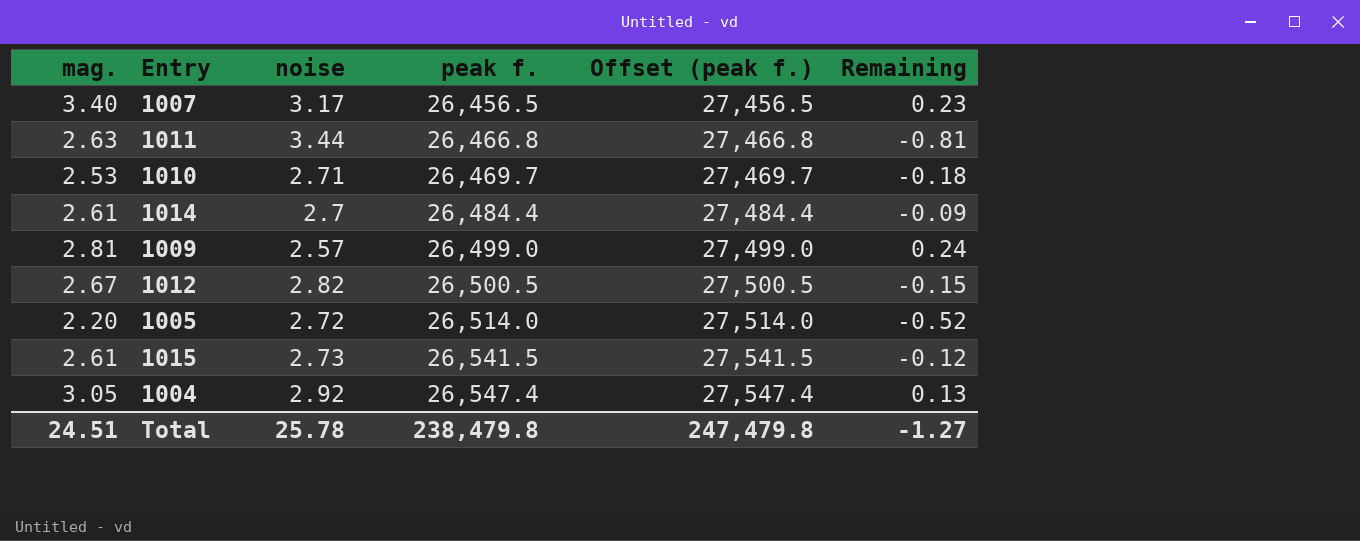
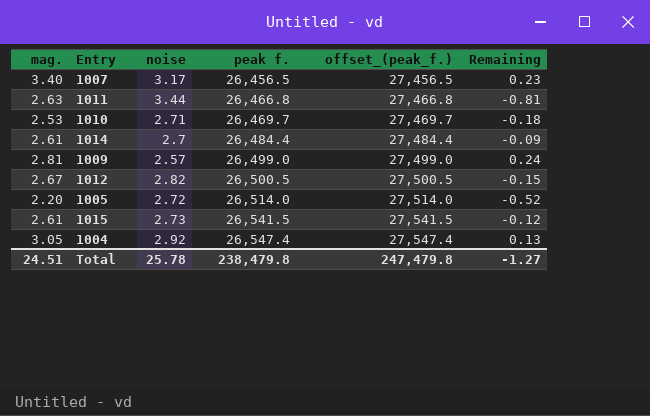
column name: Offset (peak f.) -> offset_(peak_f.)

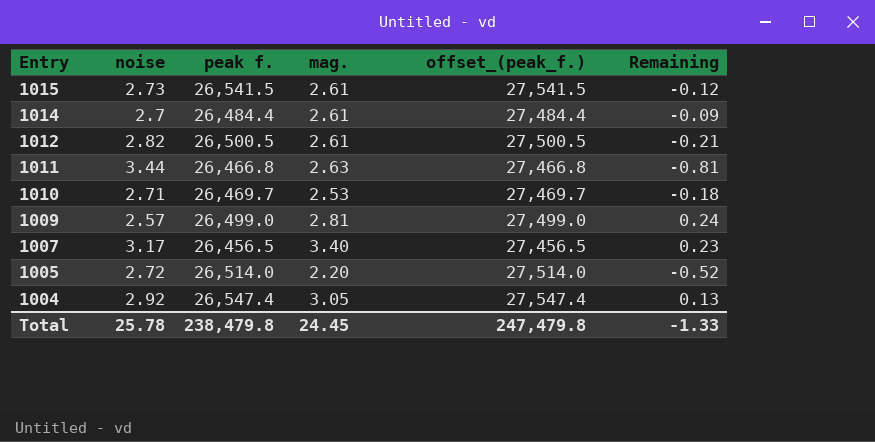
row order: peak f. ascending -> Entry descending
column mag. | position: 1 -> 4
1012 | mag.: 2.67 -> 2.61
1012 | Remaining: -0.15 -> -0.21
Total | mag.: 24.51 -> 24.45
Total | Remaining: -1.27 -> -1.33

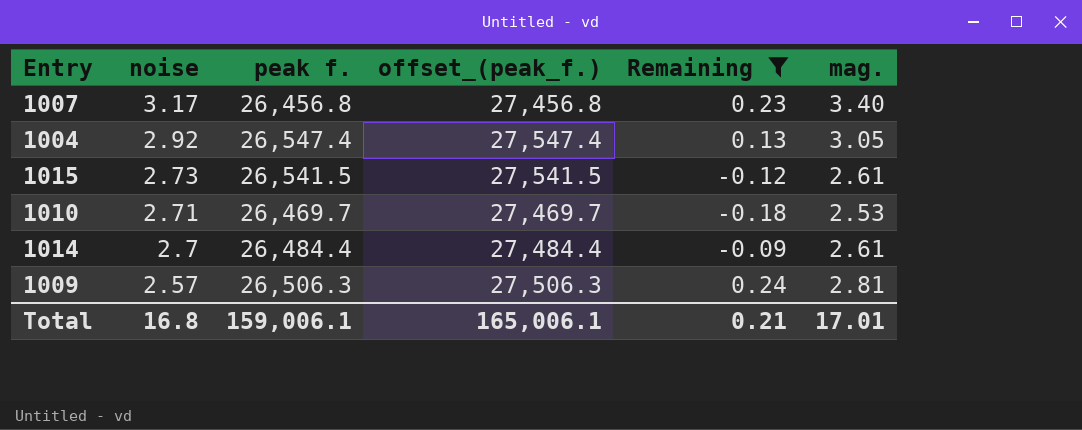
filter: none -> Remaining >= -0.18
row order: Entry descending -> noise descending
column mag. | position: 4 -> 6
1007 | peak f.: 26,456.5 -> 26,456.8
1007 | offset_(peak_f.): 27,456.5 -> 27,456.8
1009 | peak f.: 26,499.0 -> 26,506.3
1009 | offset_(peak_f.): 27,499.0 -> 27,506.3
Total | noise: 25.78 -> 16.8
Total | peak f.: 238,479.8 -> 159,006.1
Total | offset_(peak_f.): 247,479.8 -> 165,006.1
Total | Remaining: -1.33 -> 0.21
Total | mag.: 24.45 -> 17.01

